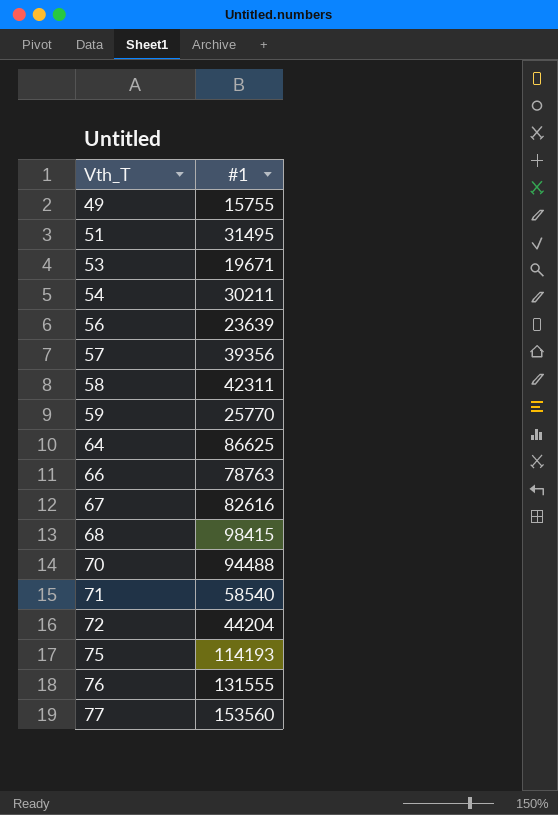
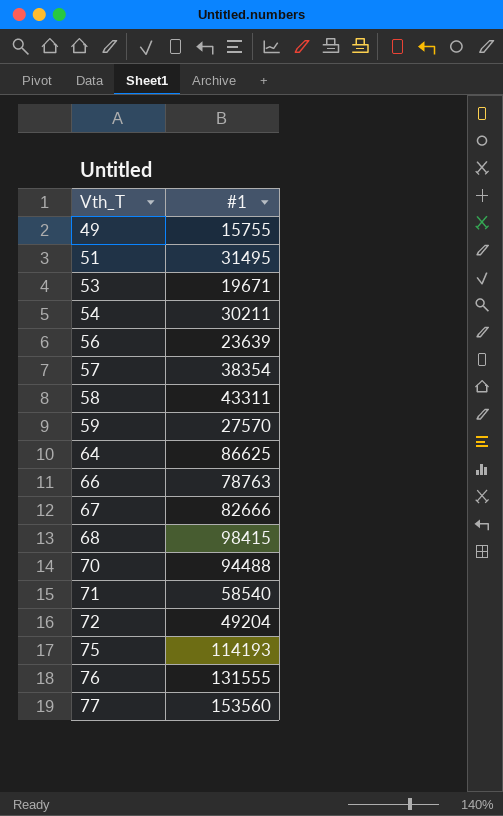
57 | #1: 39356 -> 38354
58 | #1: 42311 -> 43311
59 | #1: 25770 -> 27570
67 | #1: 82616 -> 82666
72 | #1: 44204 -> 49204

